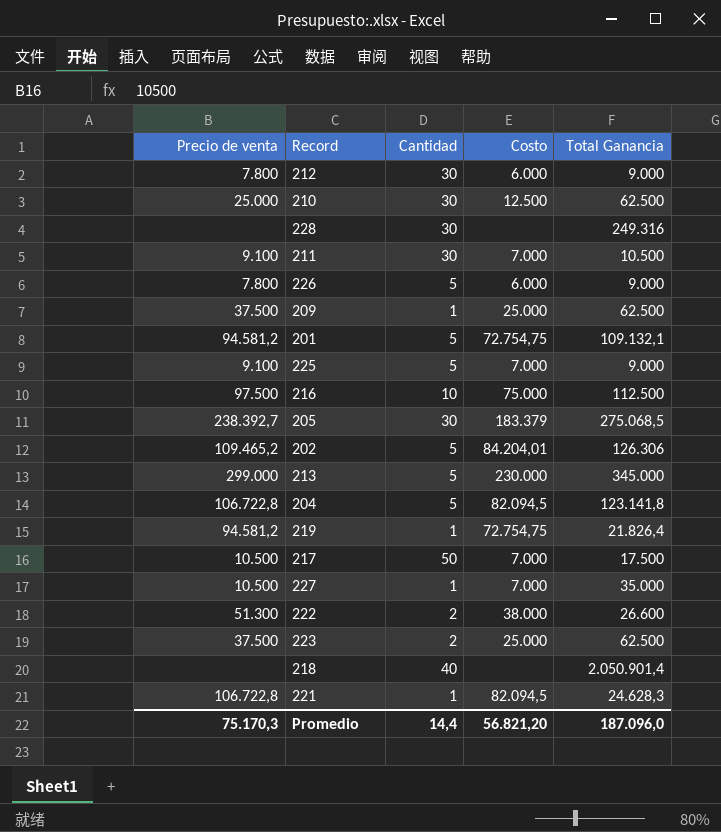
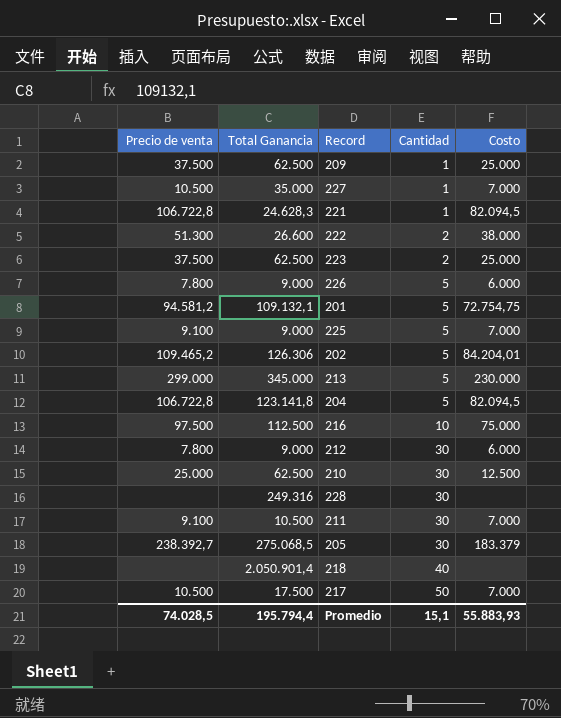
row order: none -> Cantidad ascending
column Total Ganancia | position: 5 -> 2
row 219: 94.581,2 | 1 | 72.754,75 | 21.826,4 -> none
Promedio | Precio de venta: 75.170,3 -> 74.028,5
Promedio | Total Ganancia: 187.096,0 -> 195.794,4
Promedio | Cantidad: 14,4 -> 15,1
Promedio | Costo: 56.821,20 -> 55.883,93

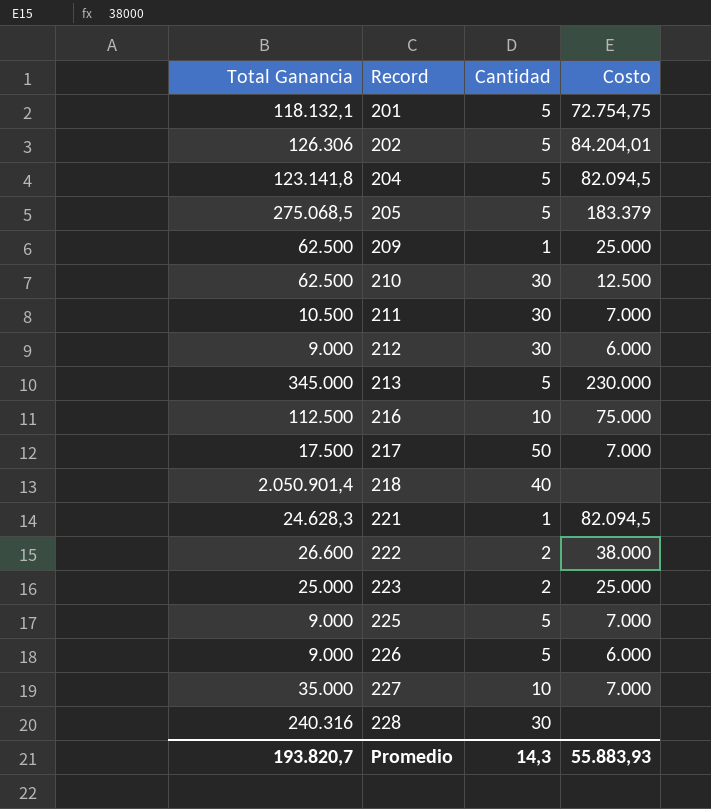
row order: Cantidad ascending -> Record ascending
column Precio de venta | position: 1 -> none
201 | Total Ganancia: 109.132,1 -> 118.132,1
205 | Cantidad: 30 -> 5
223 | Total Ganancia: 62.500 -> 25.000
227 | Cantidad: 1 -> 10
228 | Total Ganancia: 249.316 -> 240.316
Promedio | Total Ganancia: 195.794,4 -> 193.820,7
Promedio | Cantidad: 15,1 -> 14,3

